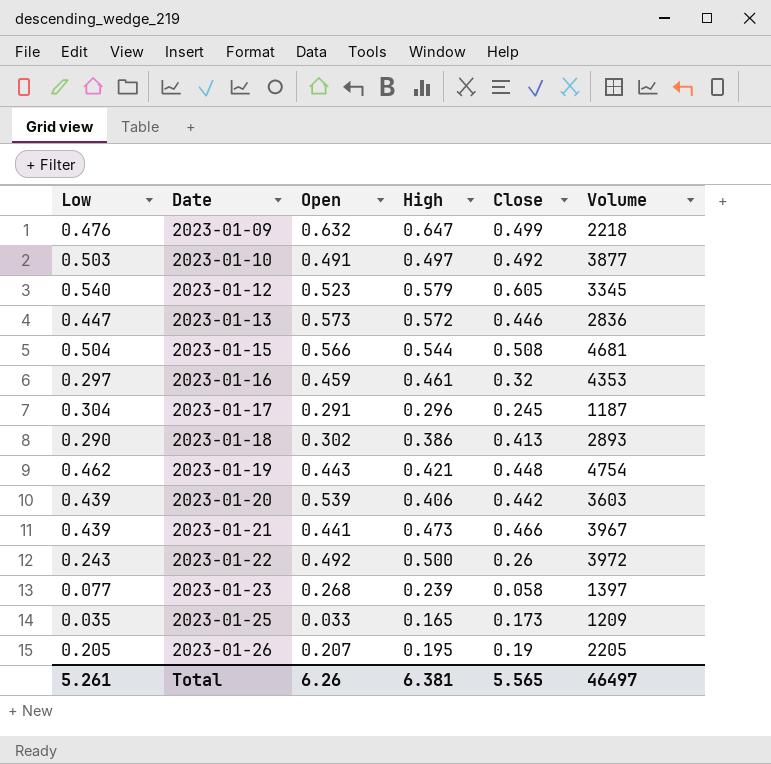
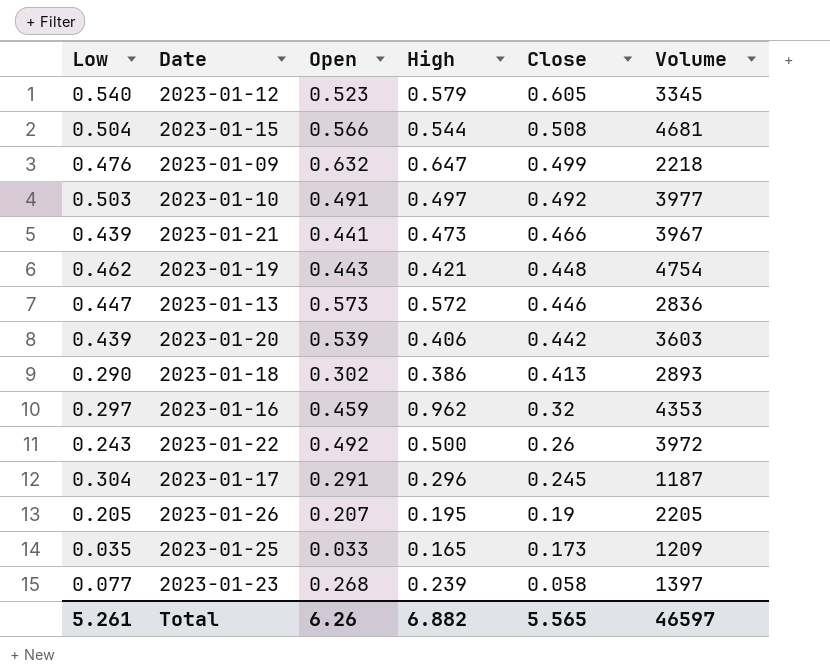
row order: Date ascending -> Close descending
2023-01-10 | Volume: 3877 -> 3977
2023-01-16 | High: 0.461 -> 0.962
Total | High: 6.381 -> 6.882
Total | Volume: 46497 -> 46597

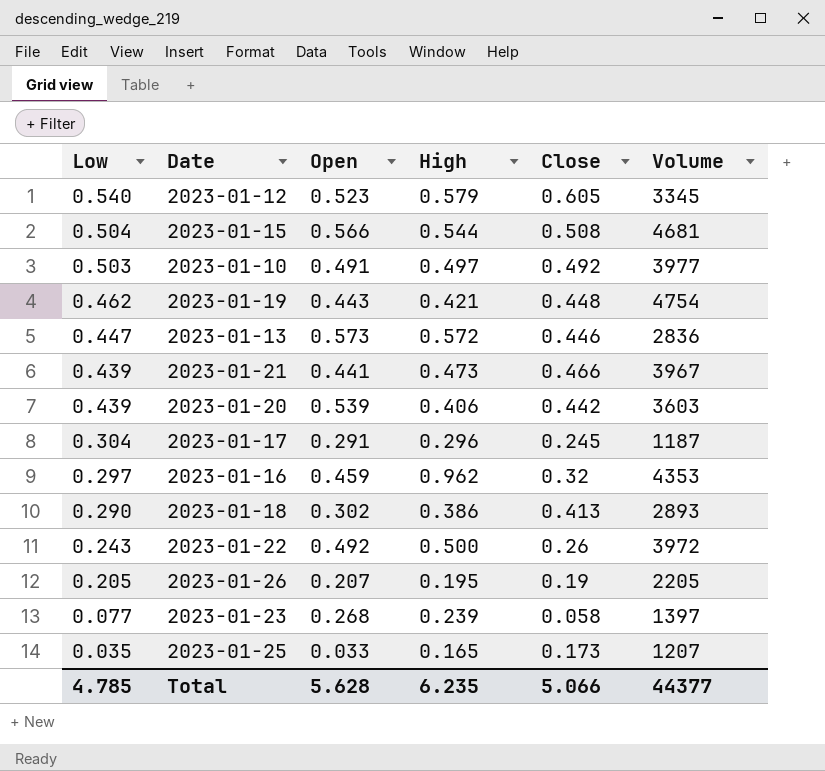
row order: Close descending -> Low descending
row 2023-01-09: 0.476 | 0.632 | 0.647 | 0.499 | 2218 -> none
2023-01-25 | Volume: 1209 -> 1207
Total | Low: 5.261 -> 4.785
Total | Open: 6.26 -> 5.628
Total | High: 6.882 -> 6.235
Total | Close: 5.565 -> 5.066
Total | Volume: 46597 -> 44377

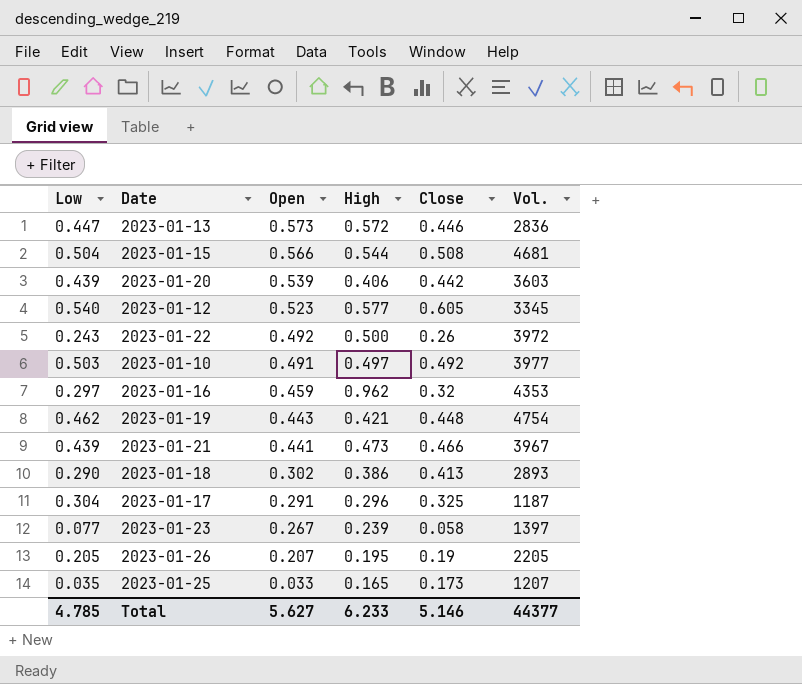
row order: Low descending -> Open descending
column name: Volume -> Vol.
2023-01-12 | High: 0.579 -> 0.577
2023-01-17 | Close: 0.245 -> 0.325
2023-01-23 | Open: 0.268 -> 0.267
Total | Open: 5.628 -> 5.627
Total | High: 6.235 -> 6.233
Total | Close: 5.066 -> 5.146

